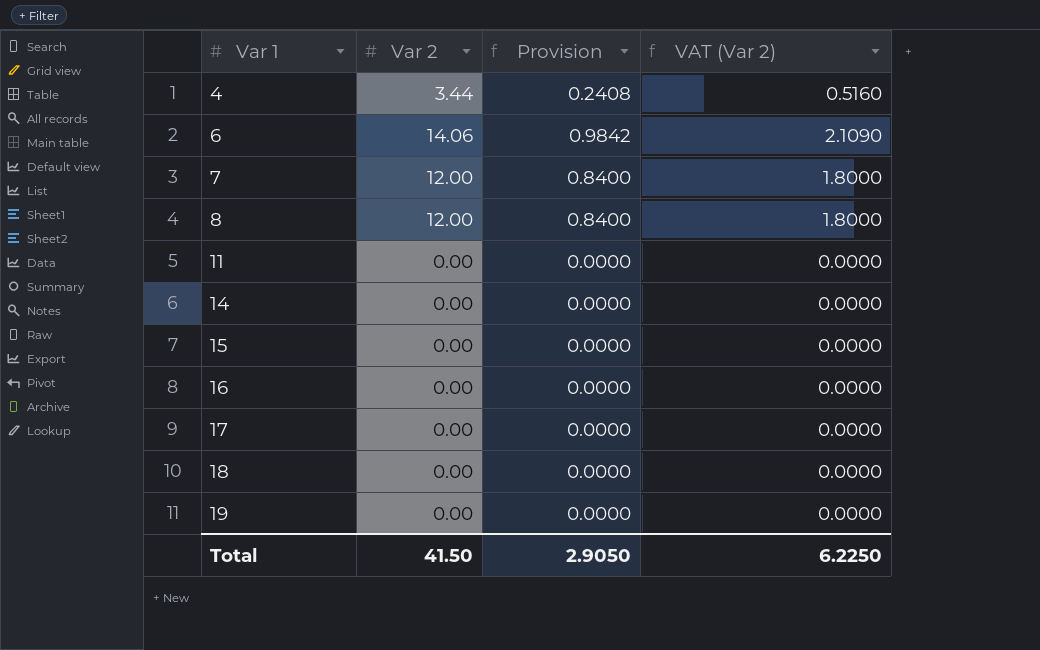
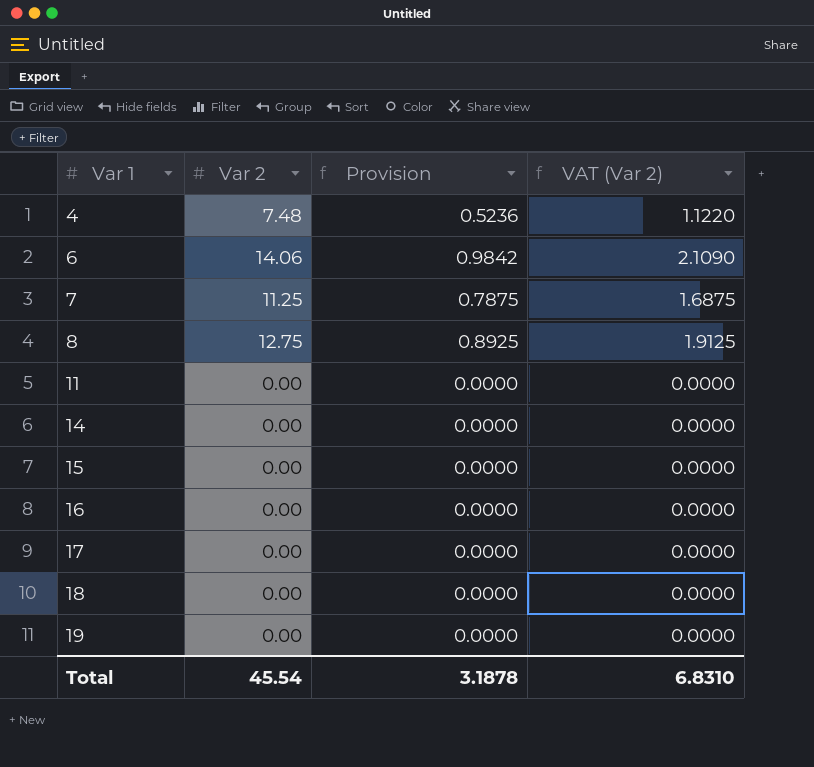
4 | Var 2: 3.44 -> 7.48
4 | Provision: 0.2408 -> 0.5236
4 | VAT (Var 2): 0.5160 -> 1.1220
7 | Var 2: 12.00 -> 11.25
7 | Provision: 0.8400 -> 0.7875
7 | VAT (Var 2): 1.8000 -> 1.6875
8 | Var 2: 12.00 -> 12.75
8 | Provision: 0.8400 -> 0.8925
8 | VAT (Var 2): 1.8000 -> 1.9125
Total | Var 2: 41.50 -> 45.54
Total | Provision: 2.9050 -> 3.1878
Total | VAT (Var 2): 6.2250 -> 6.8310

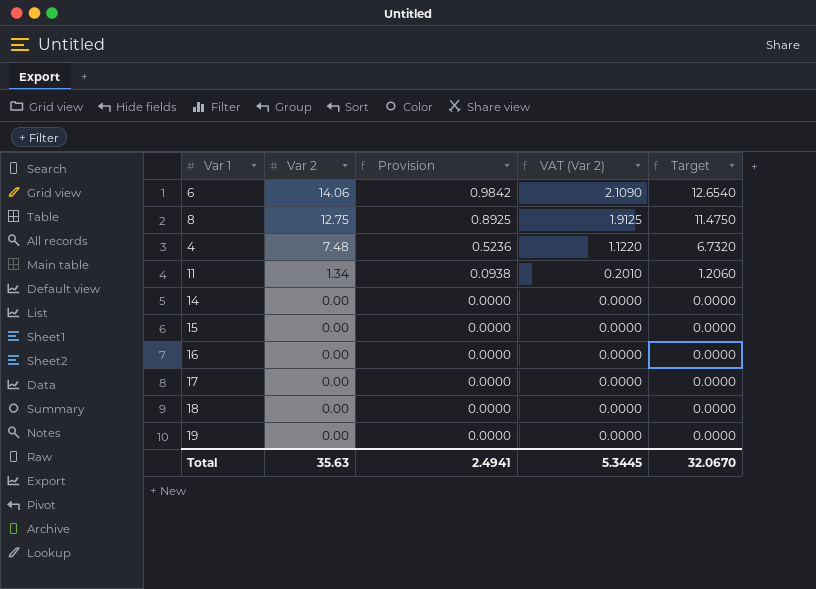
row order: Var 1 ascending -> Var 2 descending
column Target | formula: none -> [Var 2] * 0.9
row 7: 11.25 | 0.7875 | 1.6875 -> none
11 | Var 2: 0.00 -> 1.34
11 | Provision: 0.0000 -> 0.0938
11 | VAT (Var 2): 0.0000 -> 0.2010
Total | Var 2: 45.54 -> 35.63
Total | Provision: 3.1878 -> 2.4941
Total | VAT (Var 2): 6.8310 -> 5.3445

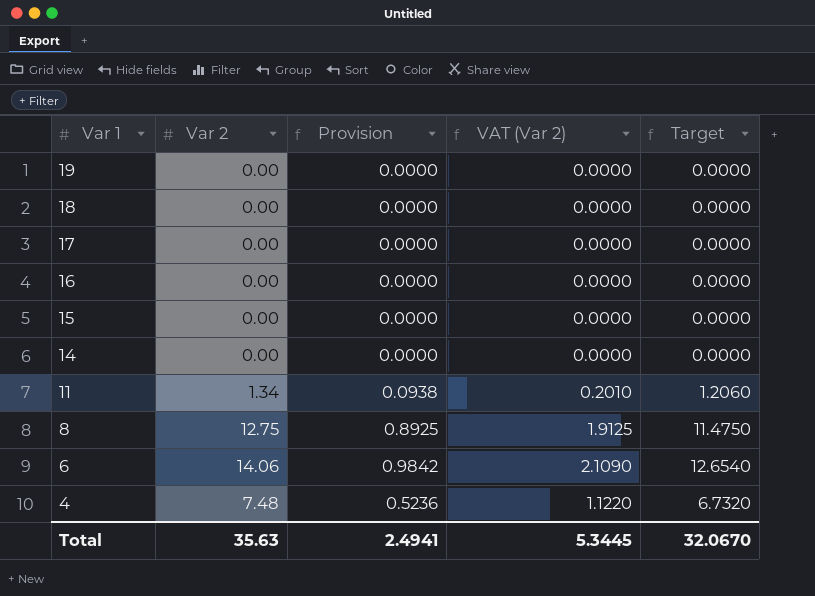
row order: Var 2 descending -> Var 1 descending

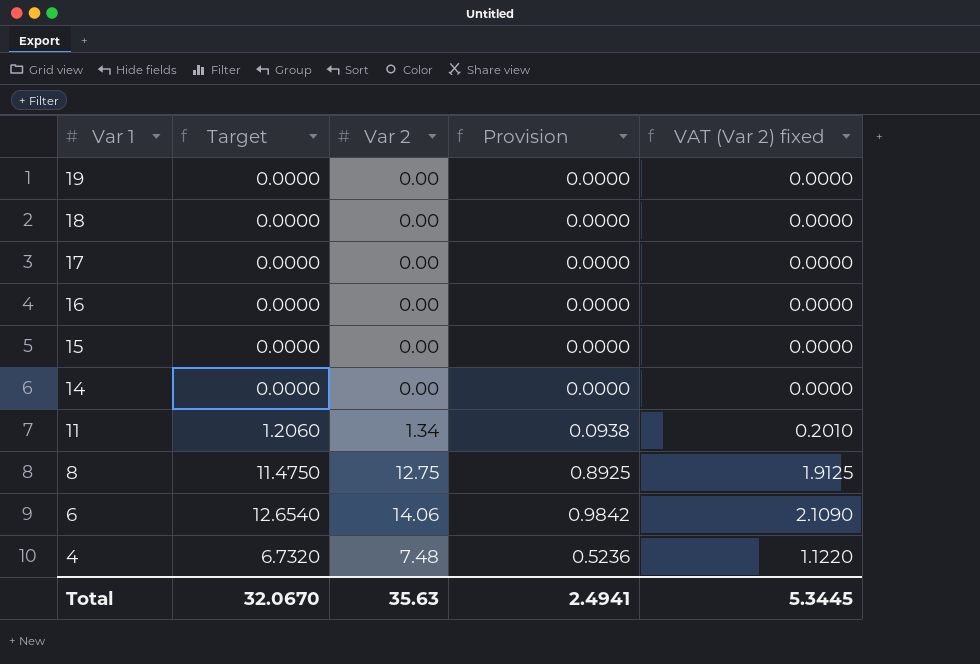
column Target | position: 5 -> 2
column name: VAT (Var 2) -> VAT (Var 2) fixed

